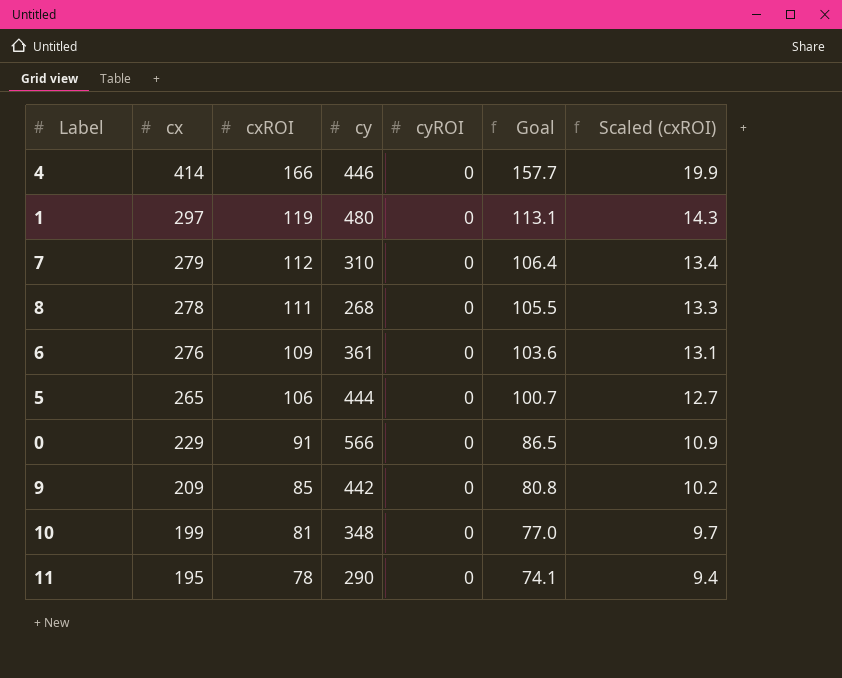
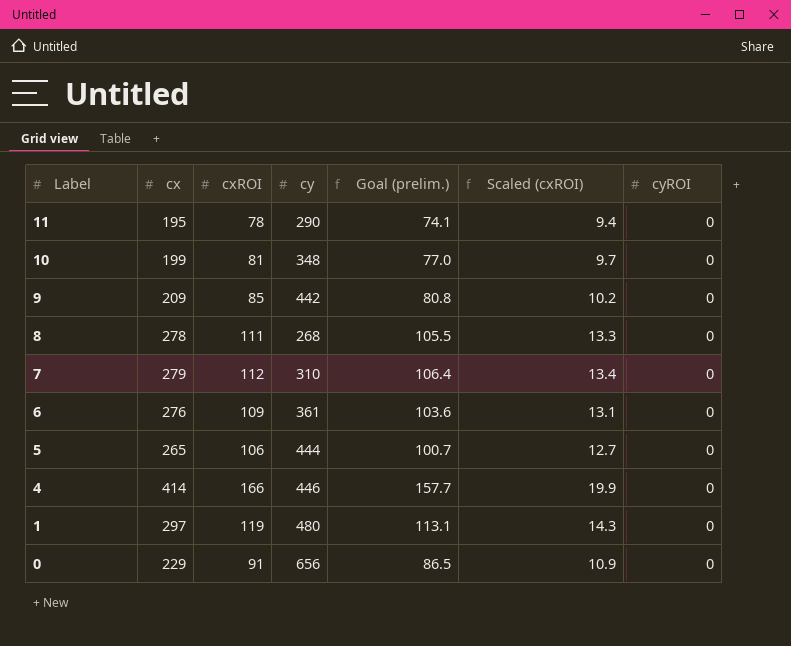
row order: cx descending -> Label descending
column name: Goal -> Goal (prelim.)
column cyROI | position: 5 -> 7
0 | cy: 566 -> 656

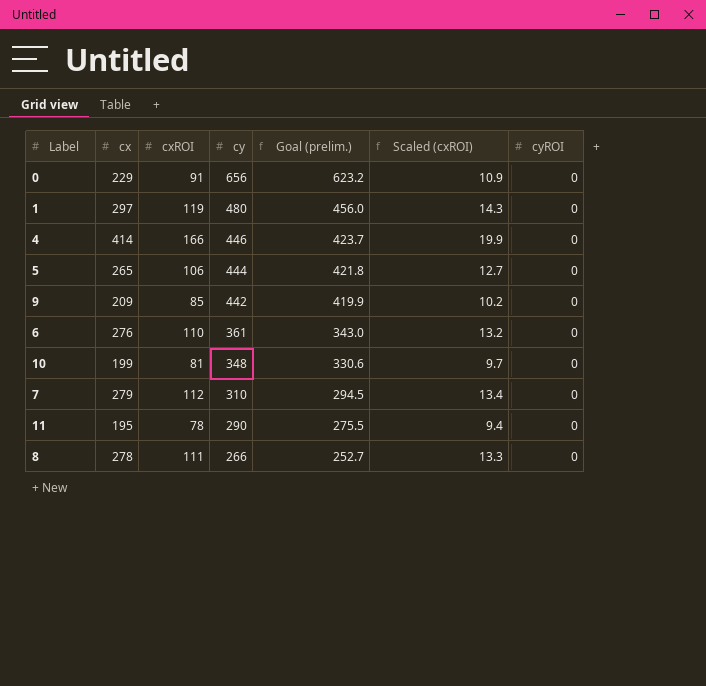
row order: Label descending -> cy descending
column Goal (prelim.) | formula: [cxROI] * 0.95 -> [cy] * 0.95
6 | cxROI: 109 -> 110
6 | Scaled (cxROI): 13.1 -> 13.2
8 | cy: 268 -> 266

